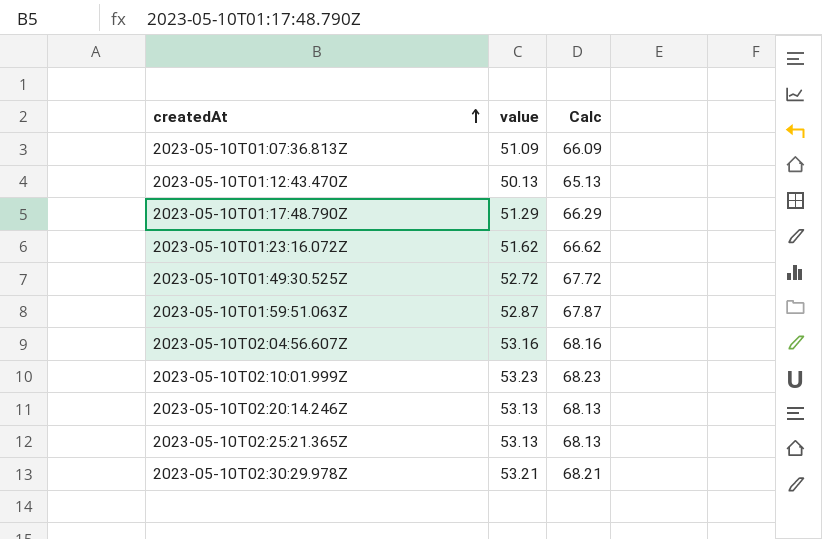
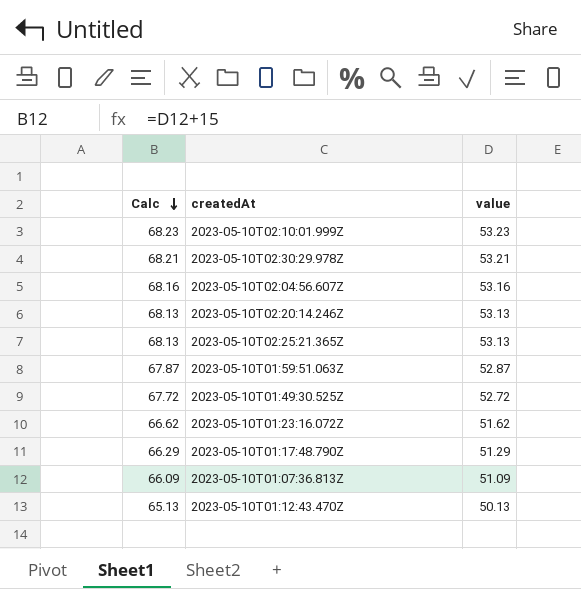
row order: createdAt ascending -> Calc descending
column Calc | position: 3 -> 1

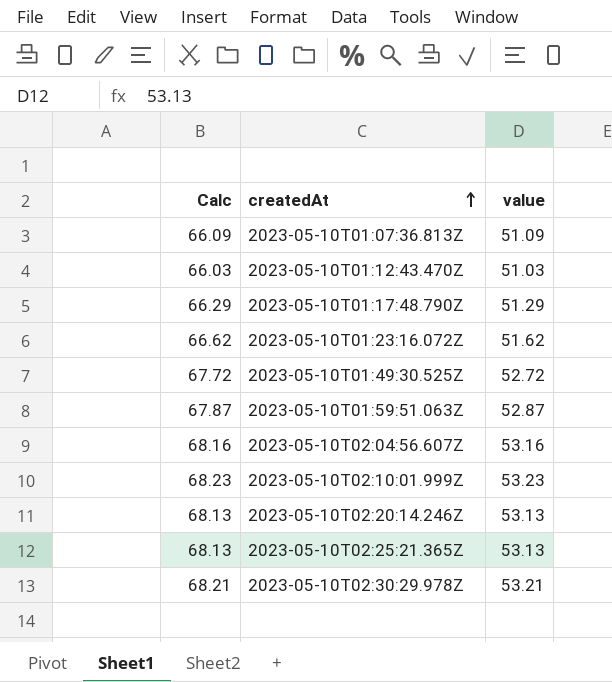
row order: Calc descending -> createdAt ascending
2023-05-10T01:12:43.470Z | Calc: 65.13 -> 66.03
2023-05-10T01:12:43.470Z | value: 50.13 -> 51.03

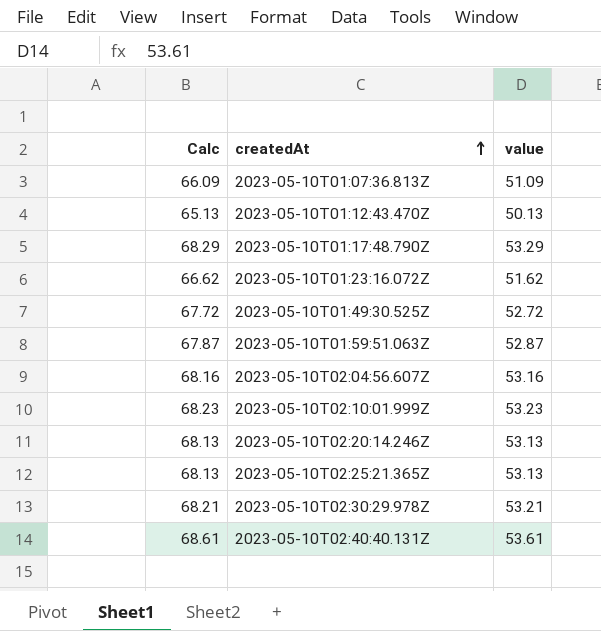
2023-05-10T01:12:43.470Z | Calc: 66.03 -> 65.13
2023-05-10T01:12:43.470Z | value: 51.03 -> 50.13
2023-05-10T01:17:48.790Z | Calc: 66.29 -> 68.29
2023-05-10T01:17:48.790Z | value: 51.29 -> 53.29
row 2023-05-10T02:40:40.131Z: none -> 68.61 | 53.61

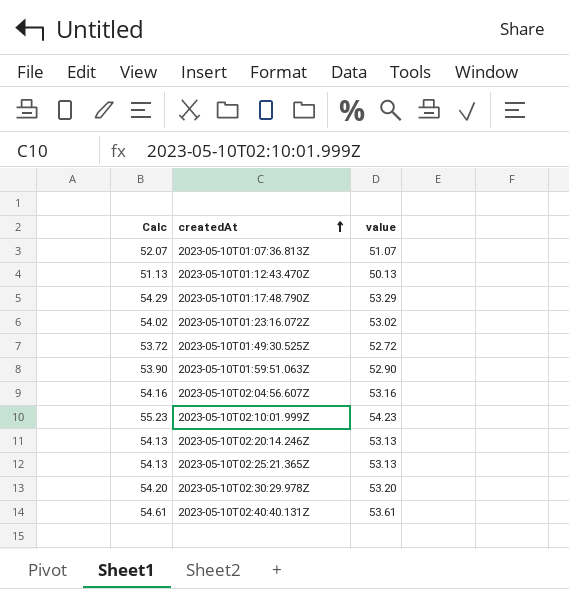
column Calc | formula: [value] + 15 -> [value] + 1
2023-05-10T01:07:36.813Z | value: 51.09 -> 51.07
2023-05-10T01:23:16.072Z | value: 51.62 -> 53.02
2023-05-10T01:59:51.063Z | value: 52.87 -> 52.90
2023-05-10T02:10:01.999Z | value: 53.23 -> 54.23
2023-05-10T02:30:29.978Z | value: 53.21 -> 53.20

